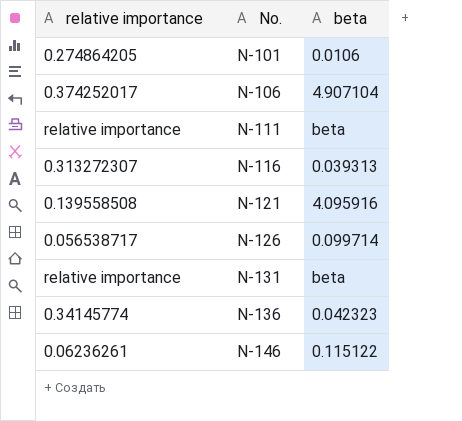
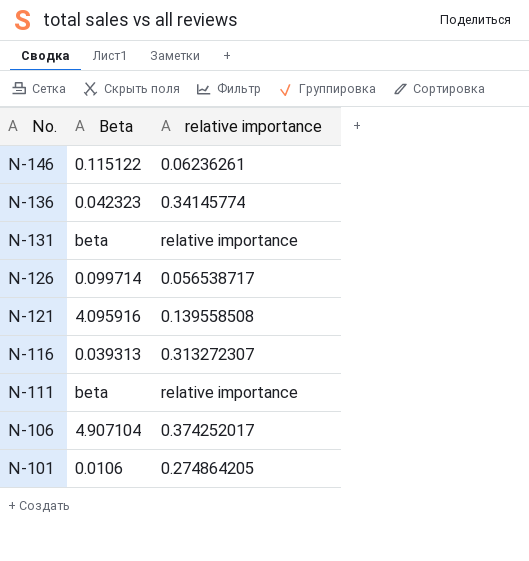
row order: No. ascending -> No. descending
column name: beta -> Beta
column relative importance | position: 1 -> 3

